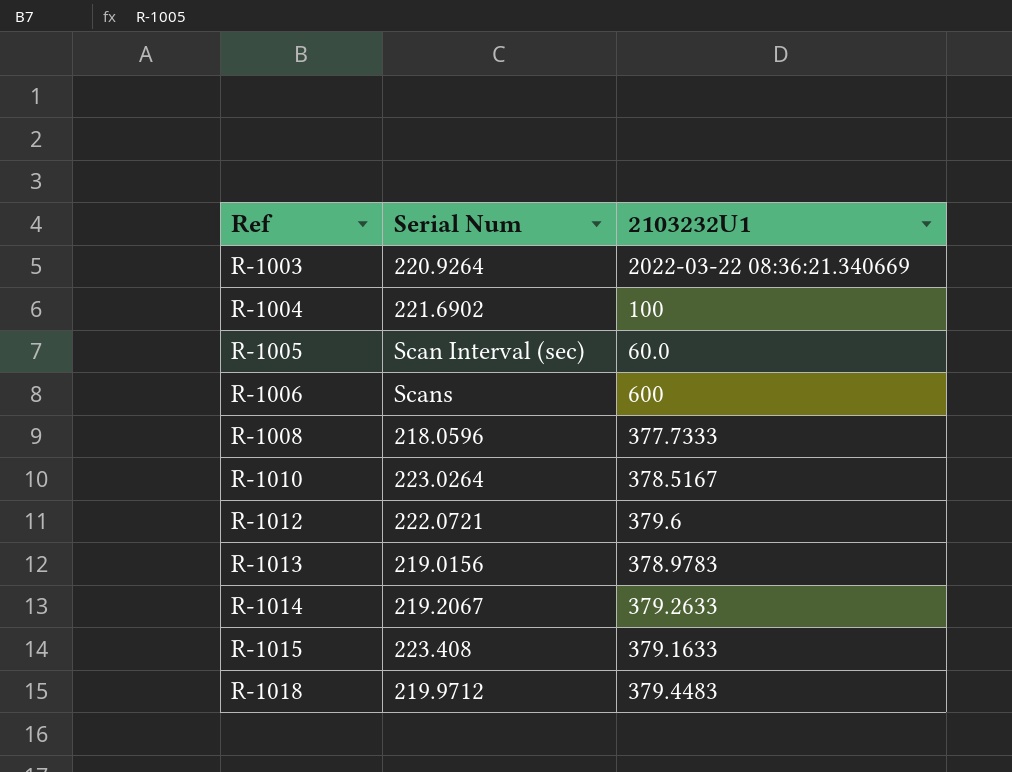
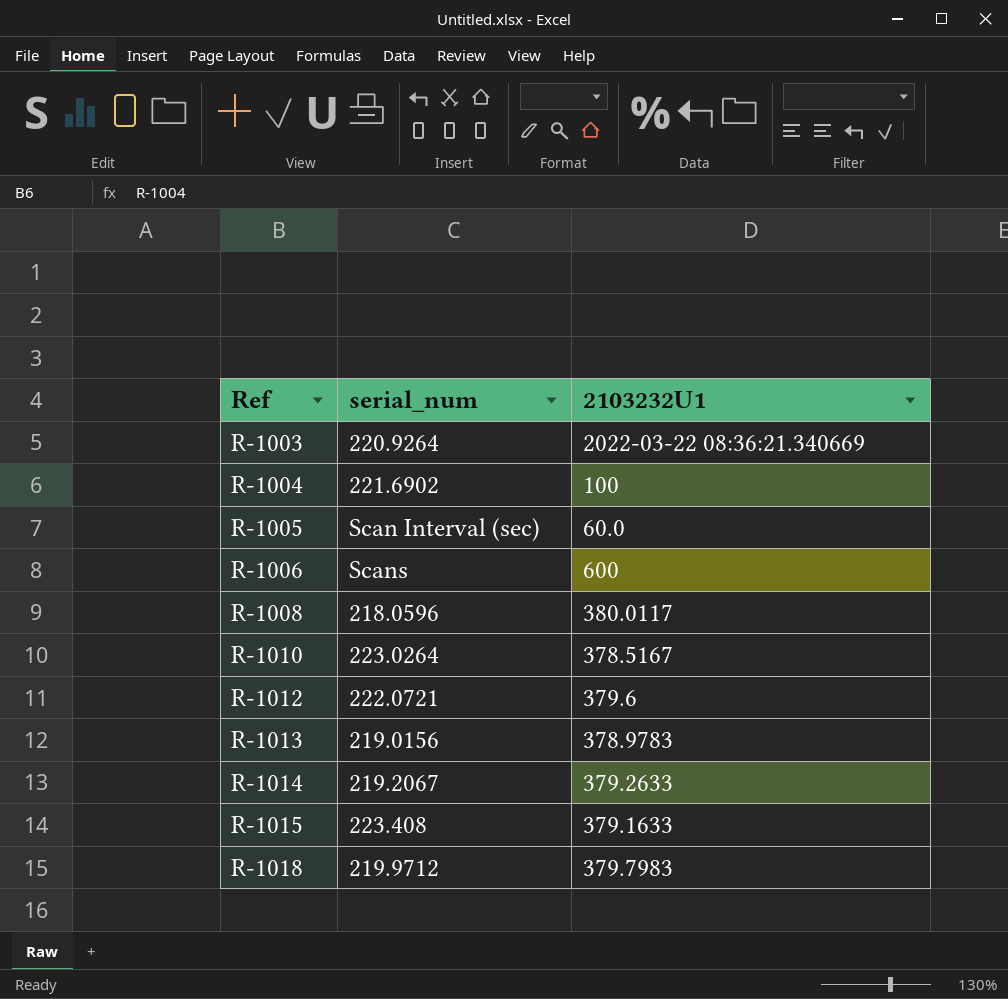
column name: Serial Num -> serial_num
R-1008 | 2103232U1: 377.7333 -> 380.0117
R-1018 | 2103232U1: 379.4483 -> 379.7983

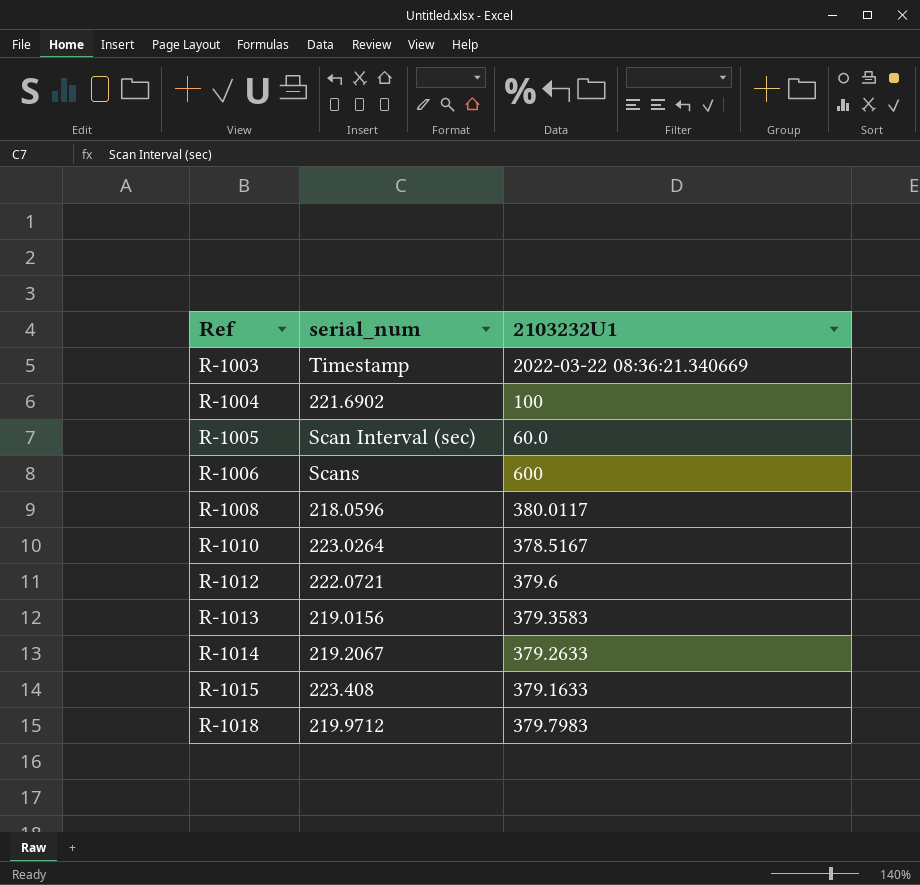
R-1003 | serial_num: 220.9264 -> Timestamp
R-1013 | 2103232U1: 378.9783 -> 379.3583

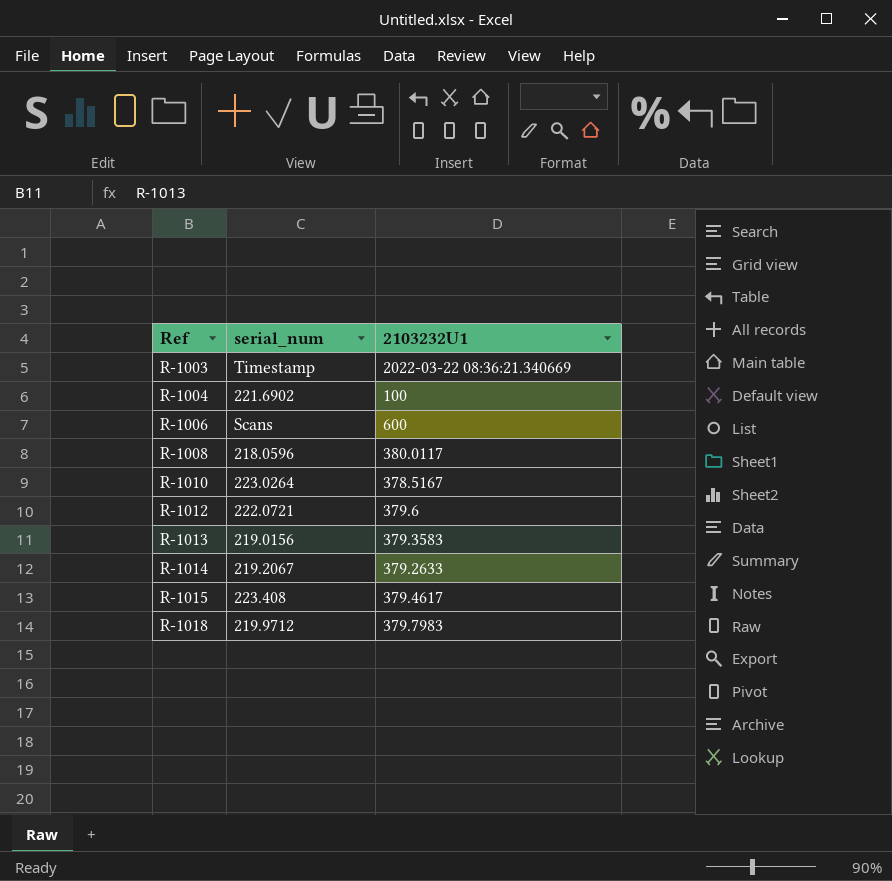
row R-1005: Scan Interval (sec) | 60.0 -> none
R-1015 | 2103232U1: 379.1633 -> 379.4617

